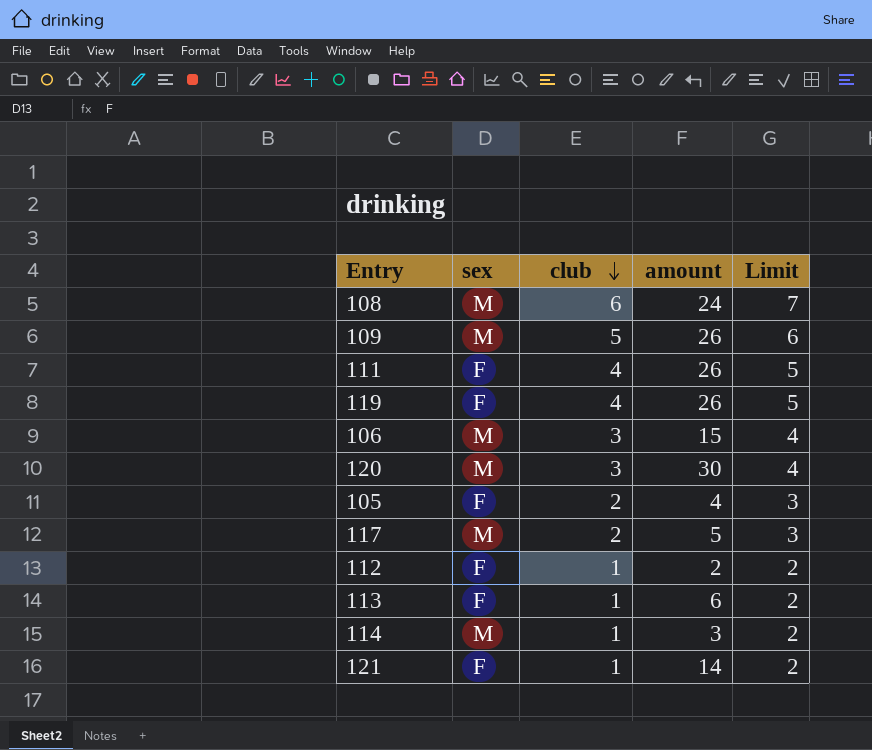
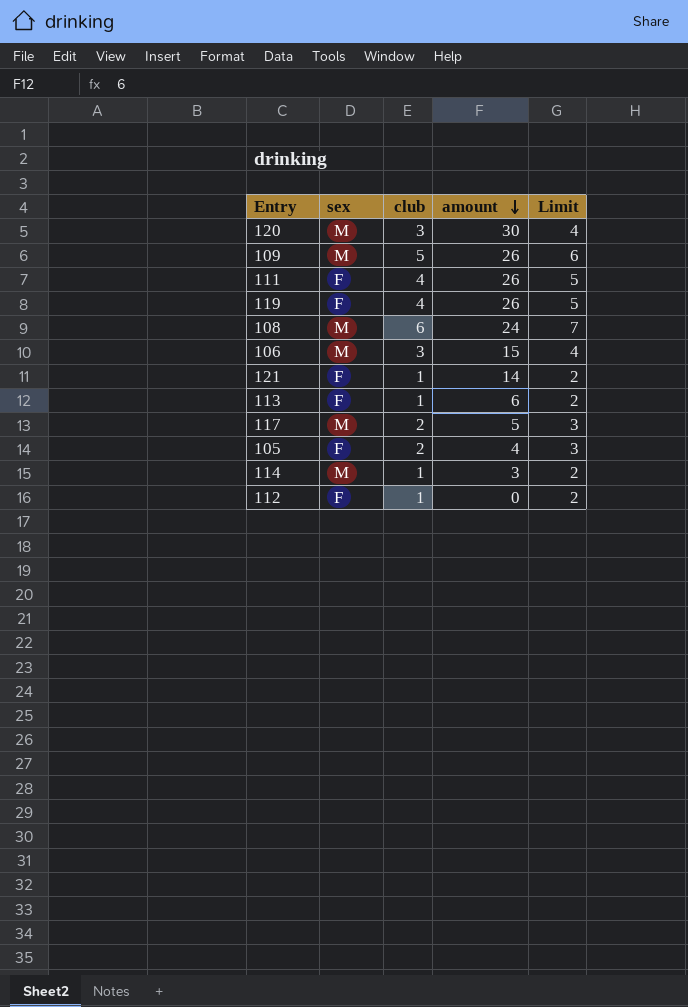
row order: club descending -> amount descending
112 | amount: 2 -> 0

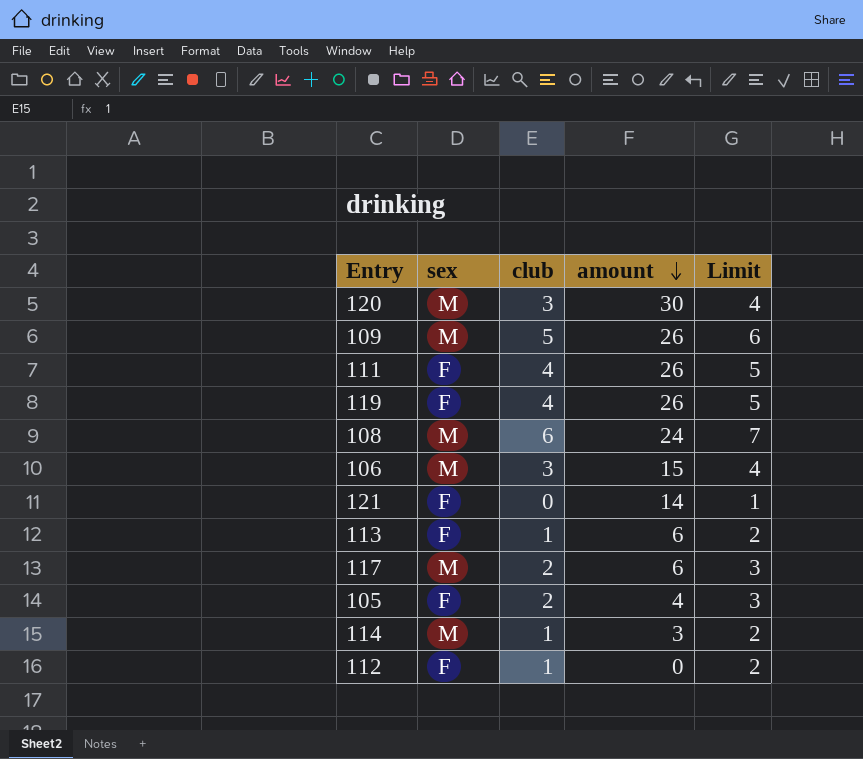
121 | club: 1 -> 0
121 | Limit: 2 -> 1
117 | amount: 5 -> 6

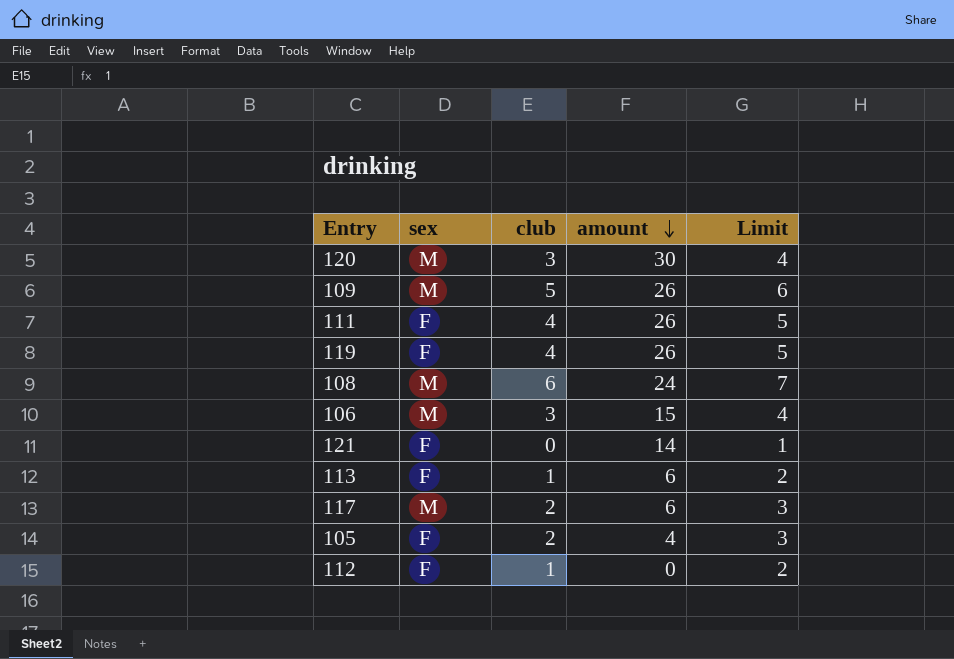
row 114: M | 1 | 3 | 2 -> none

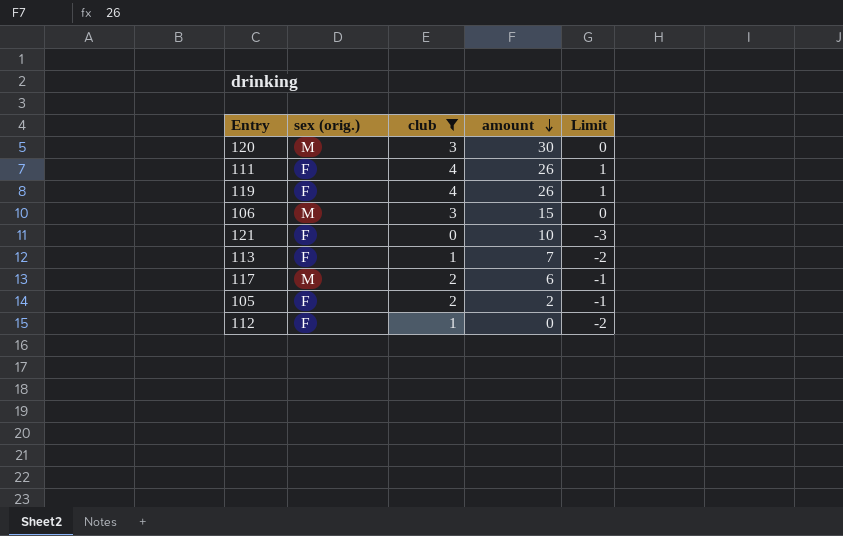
filter: none -> club <= 4
column name: sex -> sex (orig.)
column Limit | formula: [club] + 1 -> [club] - 3
121 | amount: 14 -> 10
113 | amount: 6 -> 7
105 | amount: 4 -> 2

